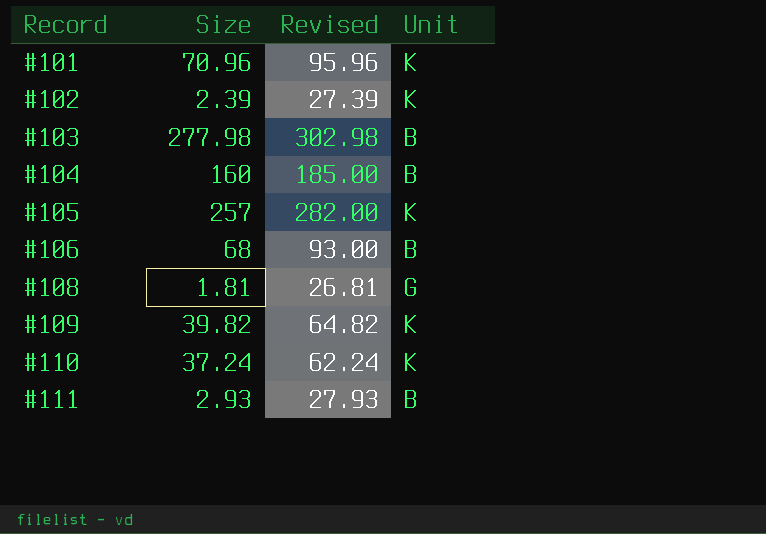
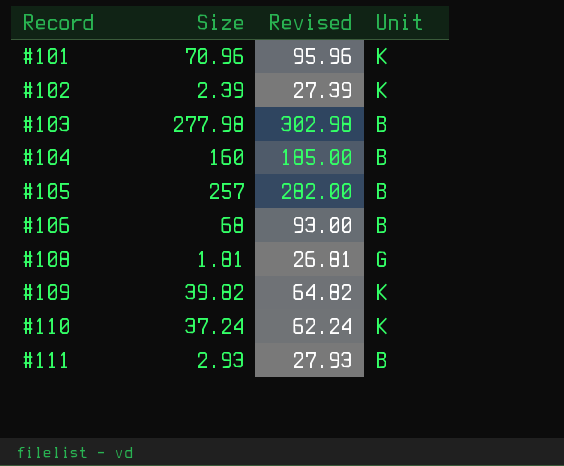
#105 | Unit: K -> B

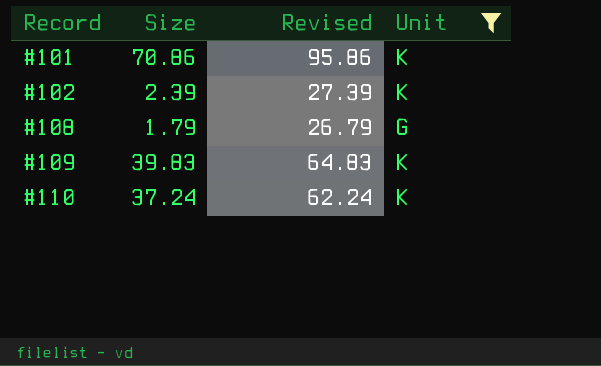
filter: none -> Unit != B
#101 | Size: 70.96 -> 70.86
#101 | Revised: 95.96 -> 95.86
#108 | Size: 1.81 -> 1.79
#108 | Revised: 26.81 -> 26.79
#109 | Size: 39.82 -> 39.83
#109 | Revised: 64.82 -> 64.83

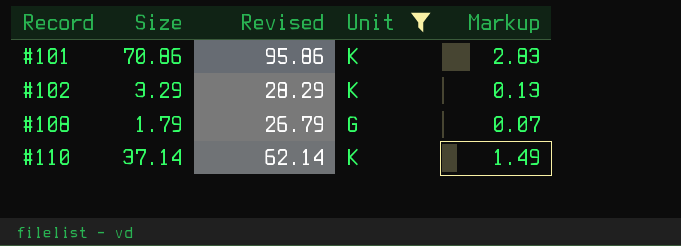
column Markup | formula: none -> [Size] * 0.04
row #109: 39.83 | 64.83 | K -> none
#102 | Size: 2.39 -> 3.29
#102 | Revised: 27.39 -> 28.29
#110 | Size: 37.24 -> 37.14
#110 | Revised: 62.24 -> 62.14

